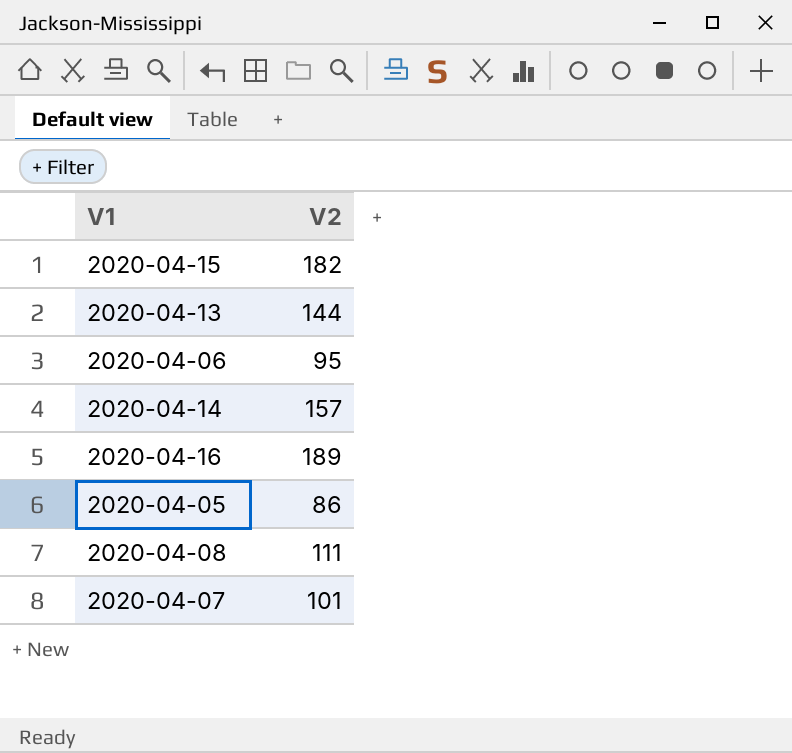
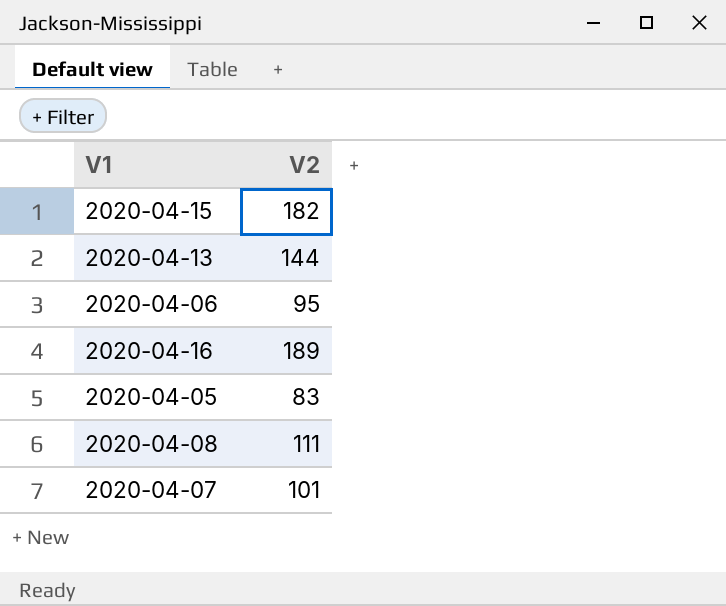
row 2020-04-14: 157 -> none
2020-04-05 | V2: 86 -> 83

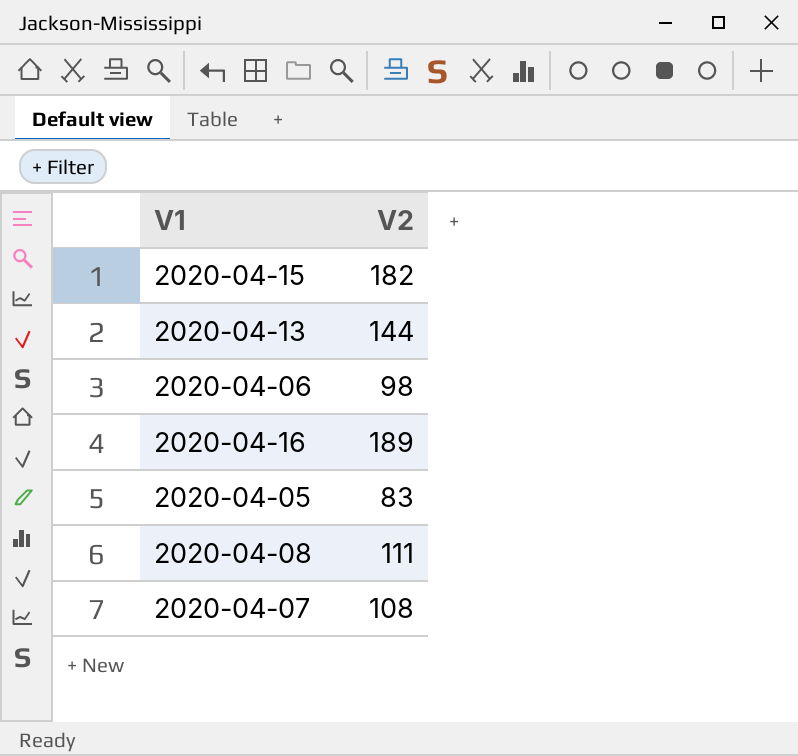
2020-04-06 | V2: 95 -> 98
2020-04-07 | V2: 101 -> 108

